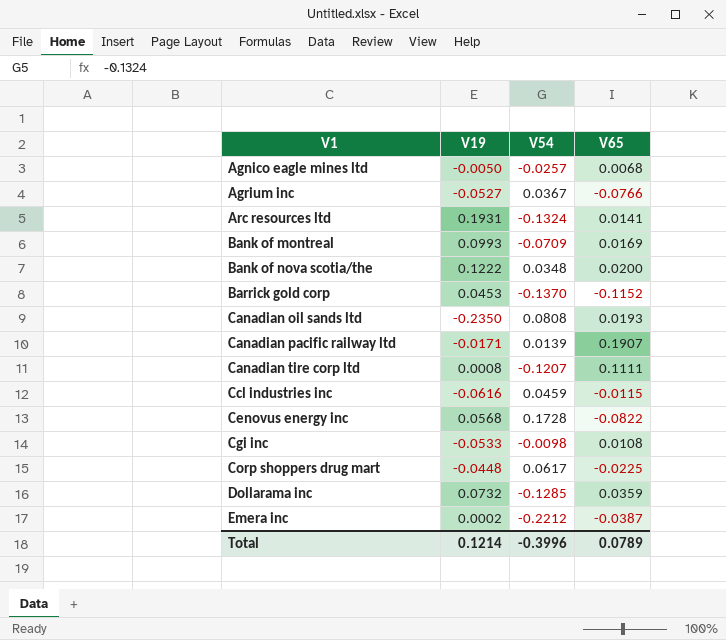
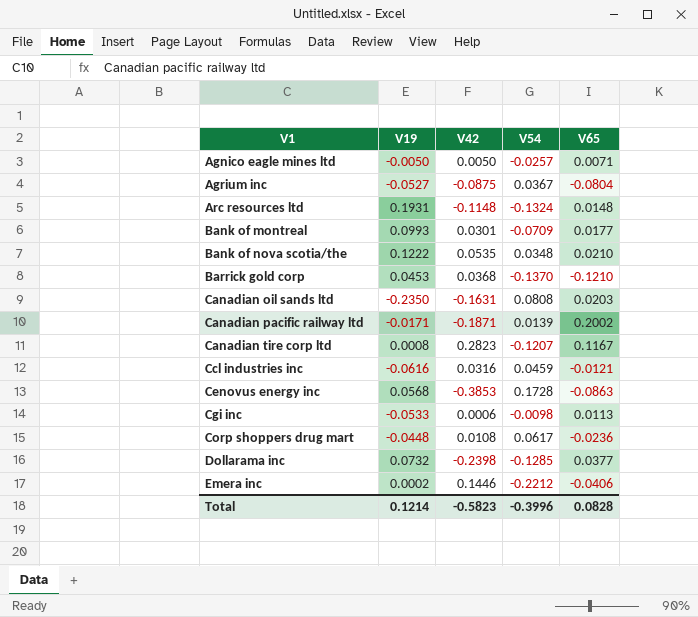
column V42 | position: none -> 3
Agnico eagle mines ltd | V65: 0.0068 -> 0.0071
Agrium inc | V65: -0.0766 -> -0.0804
Arc resources ltd | V65: 0.0141 -> 0.0148
Bank of montreal | V65: 0.0169 -> 0.0177
Bank of nova scotia/the | V65: 0.0200 -> 0.0210
Barrick gold corp | V65: -0.1152 -> -0.1210
Canadian oil sands ltd | V65: 0.0193 -> 0.0203
Canadian pacific railway ltd | V65: 0.1907 -> 0.2002
Canadian tire corp ltd | V65: 0.1111 -> 0.1167
Ccl industries inc | V65: -0.0115 -> -0.0121
Cenovus energy inc | V65: -0.0822 -> -0.0863
Cgi inc | V65: 0.0108 -> 0.0113
Corp shoppers drug mart | V65: -0.0225 -> -0.0236
Dollarama inc | V65: 0.0359 -> 0.0377
Emera inc | V65: -0.0387 -> -0.0406
Total | V65: 0.0789 -> 0.0828

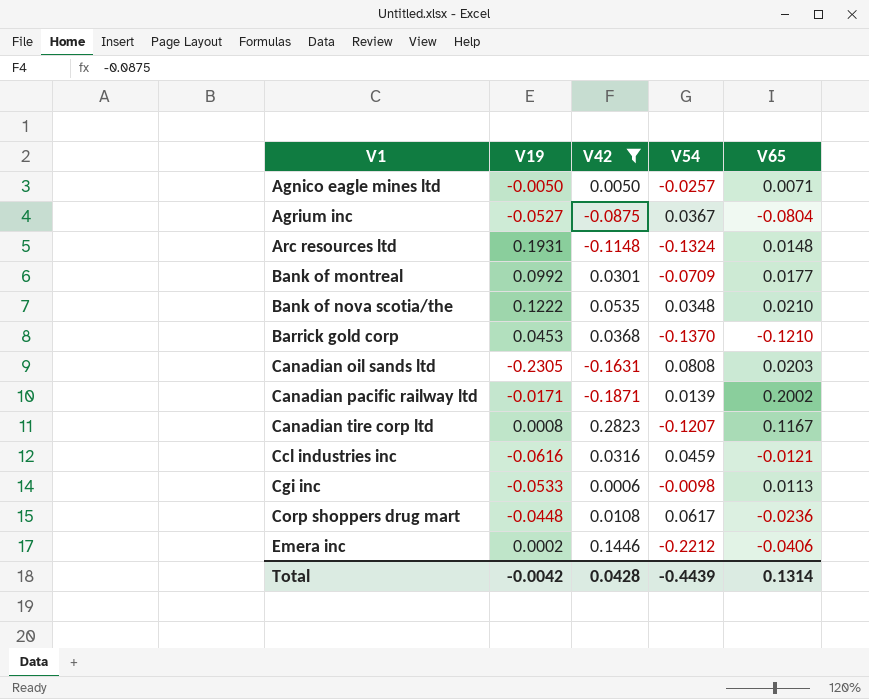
filter: none -> V42 >= -0.1871
Bank of montreal | V19: 0.0993 -> 0.0992
Canadian oil sands ltd | V19: -0.2350 -> -0.2305
Total | V19: 0.1214 -> -0.0042
Total | V42: -0.5823 -> 0.0428
Total | V54: -0.3996 -> -0.4439
Total | V65: 0.0828 -> 0.1314

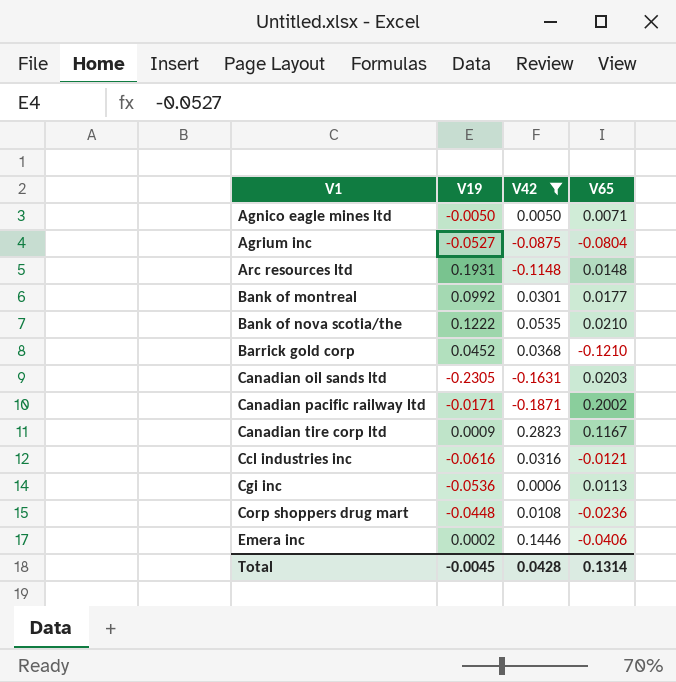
column V54 | position: 4 -> none
Barrick gold corp | V19: 0.0453 -> 0.0452
Canadian tire corp ltd | V19: 0.0008 -> 0.0009
Cgi inc | V19: -0.0533 -> -0.0536
Total | V19: -0.0042 -> -0.0045

